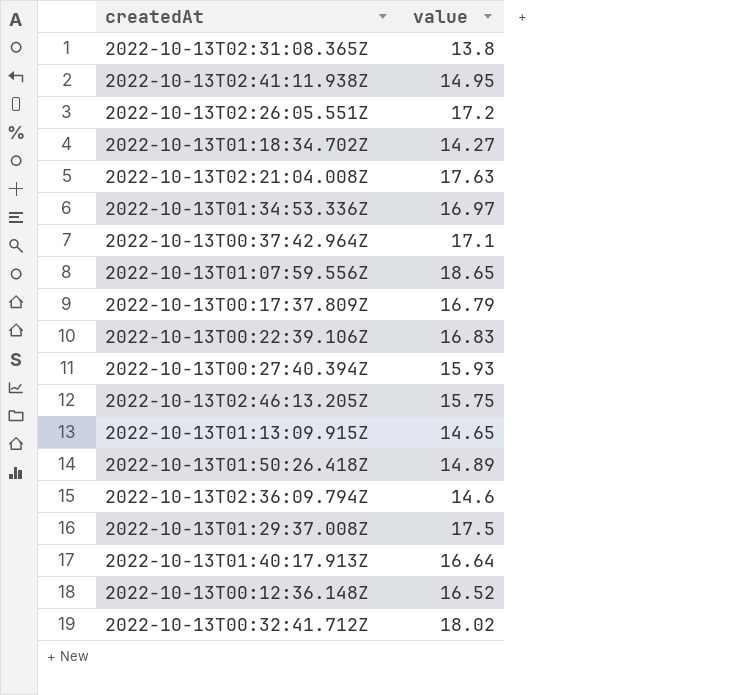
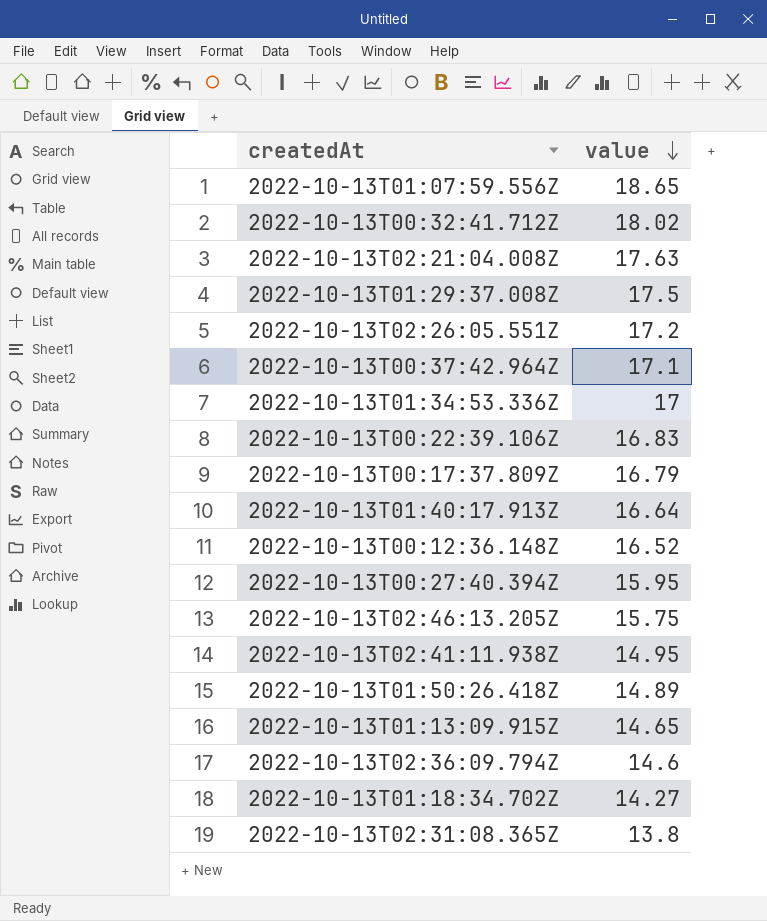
row order: none -> value descending
2022-10-13T01:34:53.336Z | value: 16.97 -> 17
2022-10-13T00:27:40.394Z | value: 15.93 -> 15.95

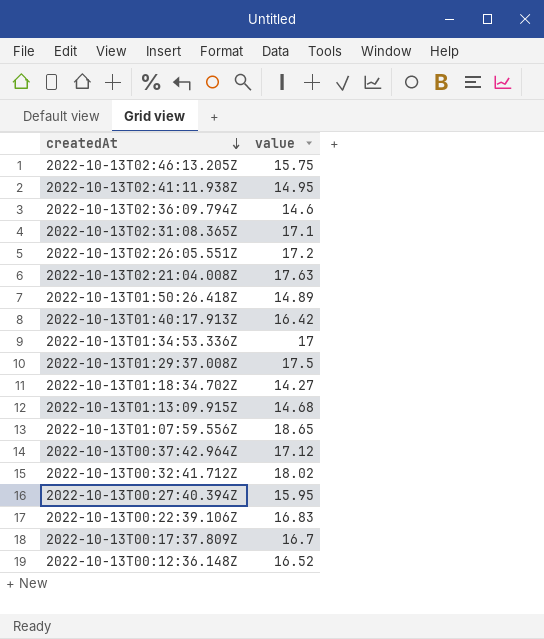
row order: value descending -> createdAt descending
2022-10-13T02:31:08.365Z | value: 13.8 -> 17.1
2022-10-13T01:40:17.913Z | value: 16.64 -> 16.42
2022-10-13T01:13:09.915Z | value: 14.65 -> 14.68
2022-10-13T00:37:42.964Z | value: 17.1 -> 17.12
2022-10-13T00:17:37.809Z | value: 16.79 -> 16.7

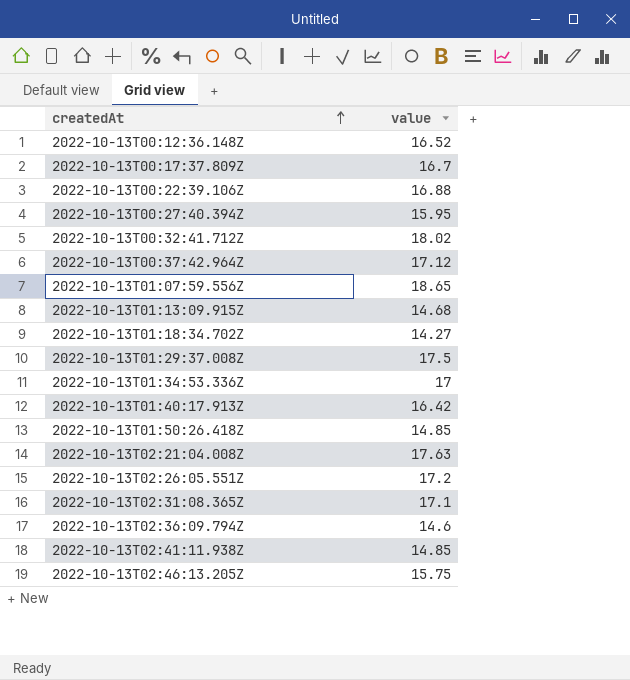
row order: createdAt descending -> createdAt ascending
2022-10-13T00:22:39.106Z | value: 16.83 -> 16.88
2022-10-13T01:50:26.418Z | value: 14.89 -> 14.85
2022-10-13T02:41:11.938Z | value: 14.95 -> 14.85

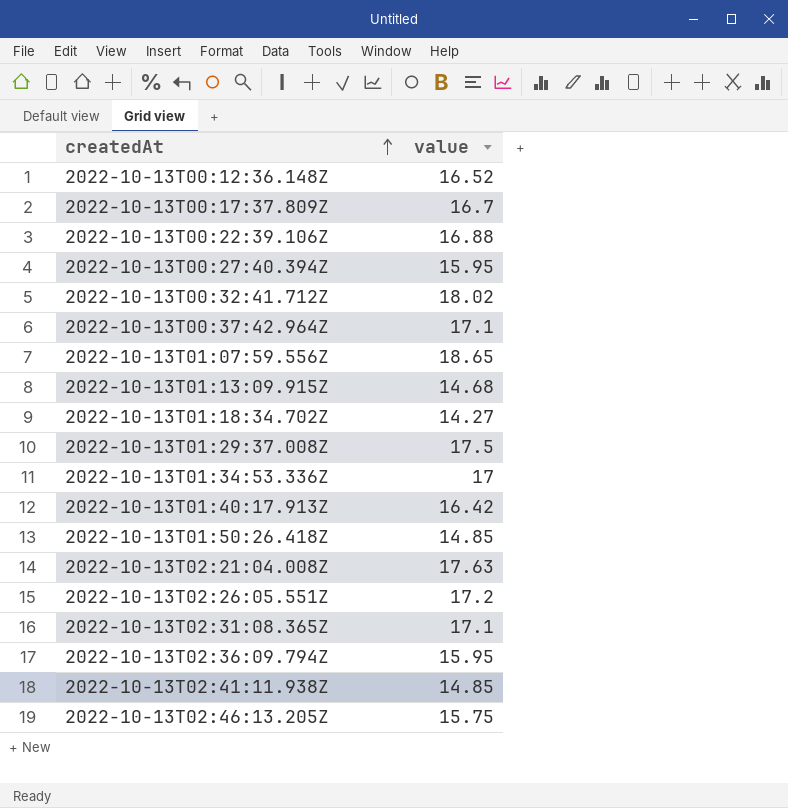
2022-10-13T00:37:42.964Z | value: 17.12 -> 17.1
2022-10-13T02:36:09.794Z | value: 14.6 -> 15.95

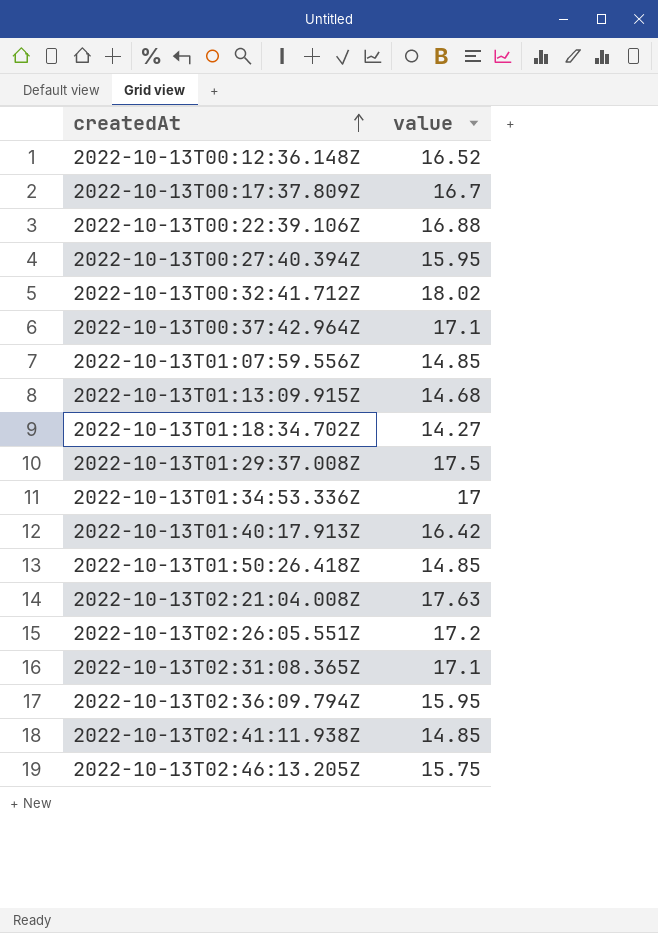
2022-10-13T01:07:59.556Z | value: 18.65 -> 14.85

